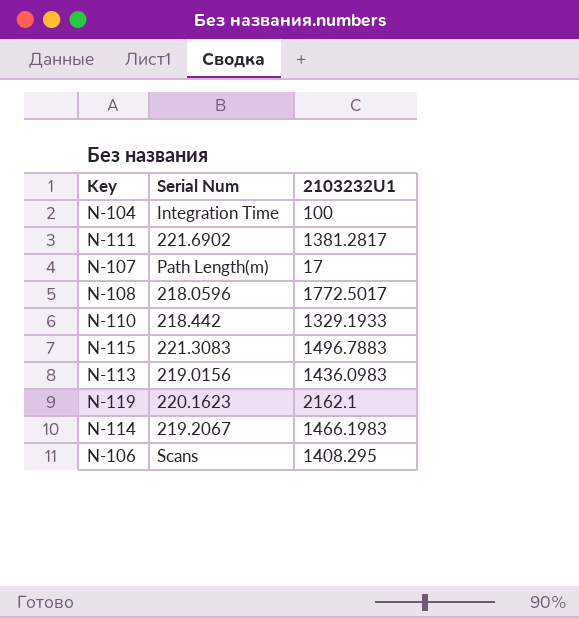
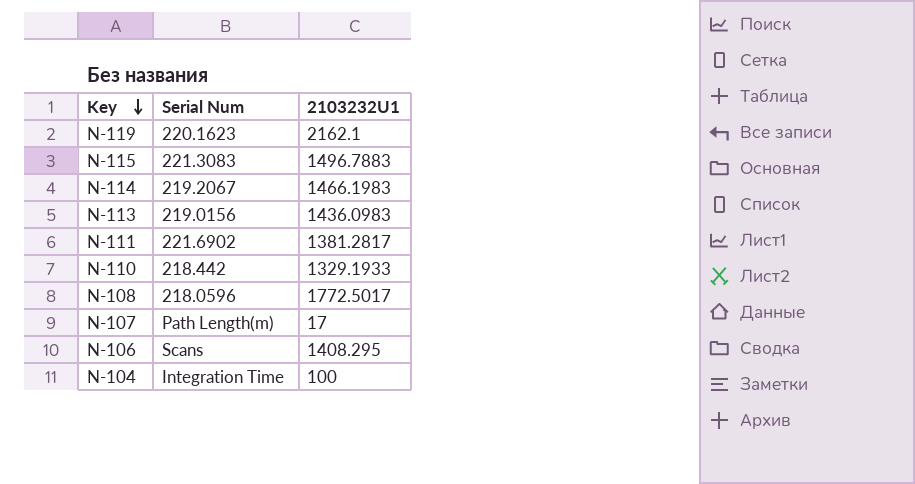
row order: none -> Key descending

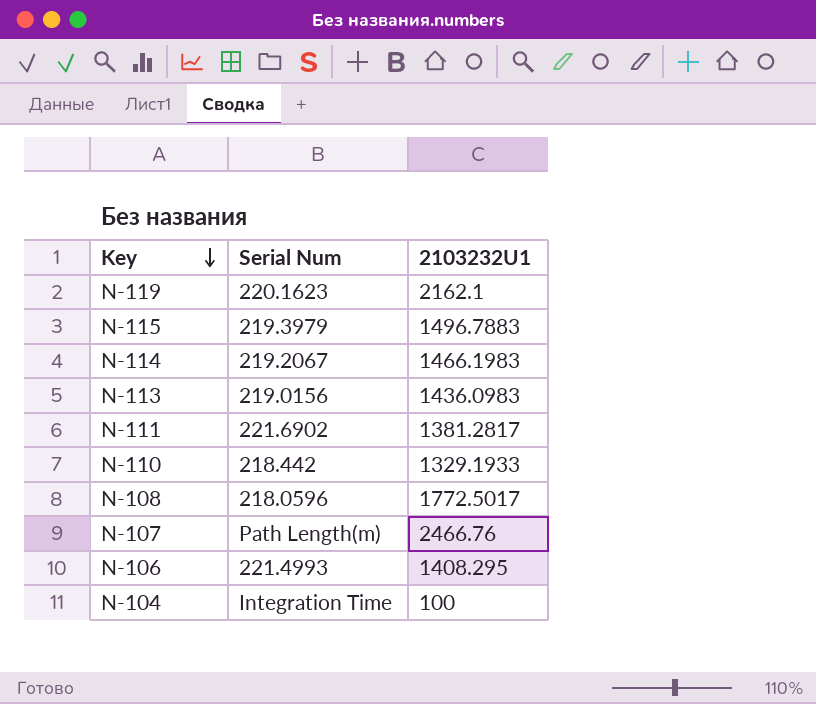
N-115 | Serial Num: 221.3083 -> 219.3979
N-107 | 2103232U1: 17 -> 2466.76
N-106 | Serial Num: Scans -> 221.4993

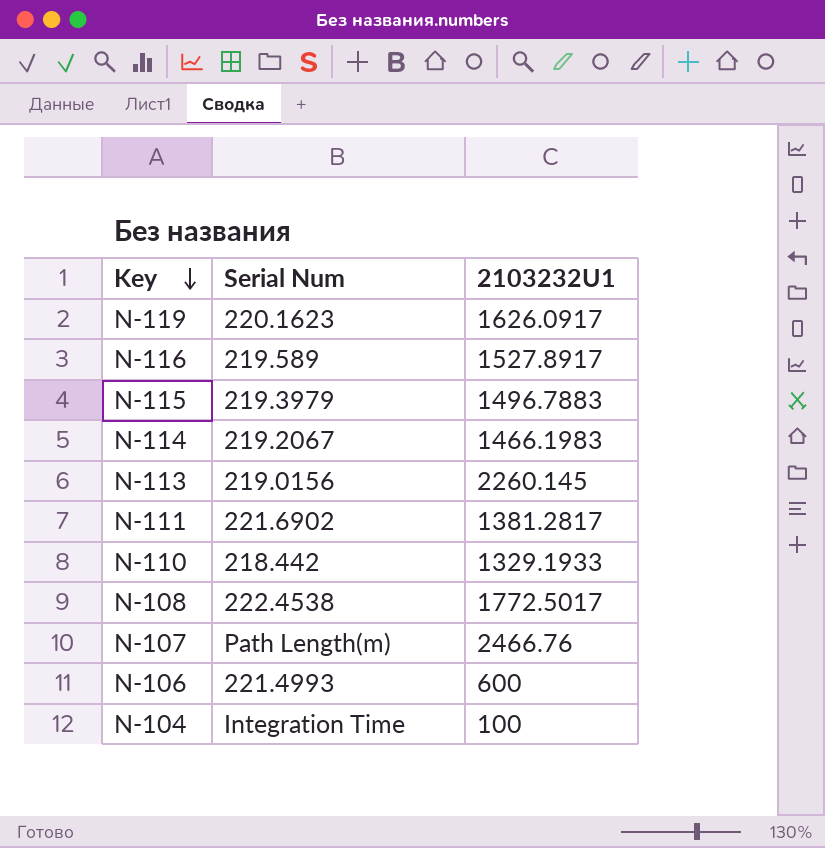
N-119 | 2103232U1: 2162.1 -> 1626.0917
row N-116: none -> 219.589 | 1527.8917
N-113 | 2103232U1: 1436.0983 -> 2260.145
N-108 | Serial Num: 218.0596 -> 222.4538
N-106 | 2103232U1: 1408.295 -> 600

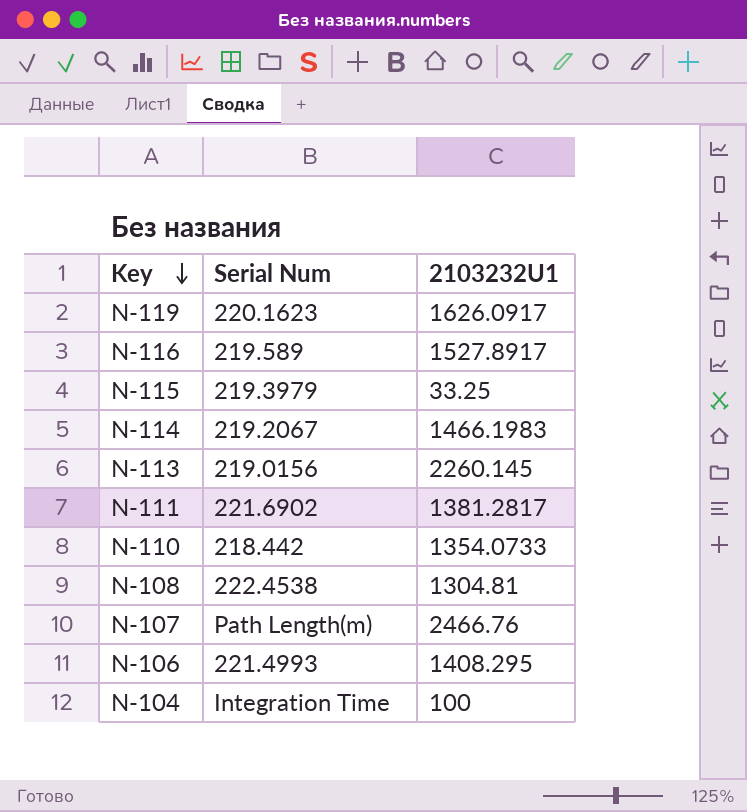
N-115 | 2103232U1: 1496.7883 -> 33.25
N-110 | 2103232U1: 1329.1933 -> 1354.0733
N-108 | 2103232U1: 1772.5017 -> 1304.81
N-106 | 2103232U1: 600 -> 1408.295

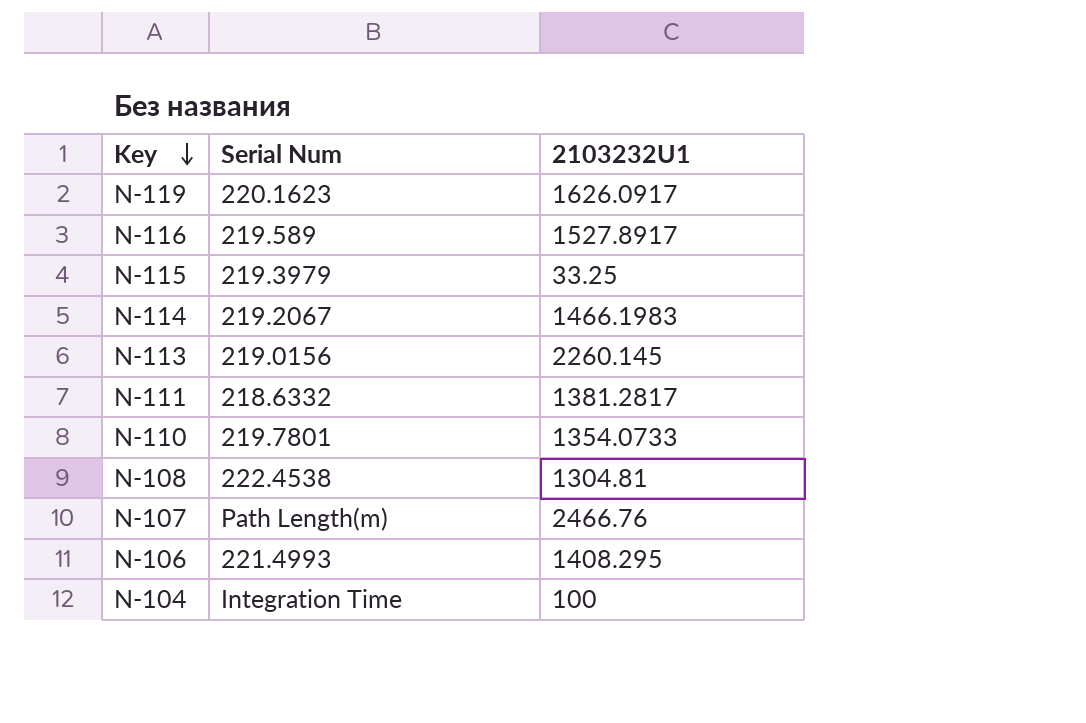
N-111 | Serial Num: 221.6902 -> 218.6332
N-110 | Serial Num: 218.442 -> 219.7801

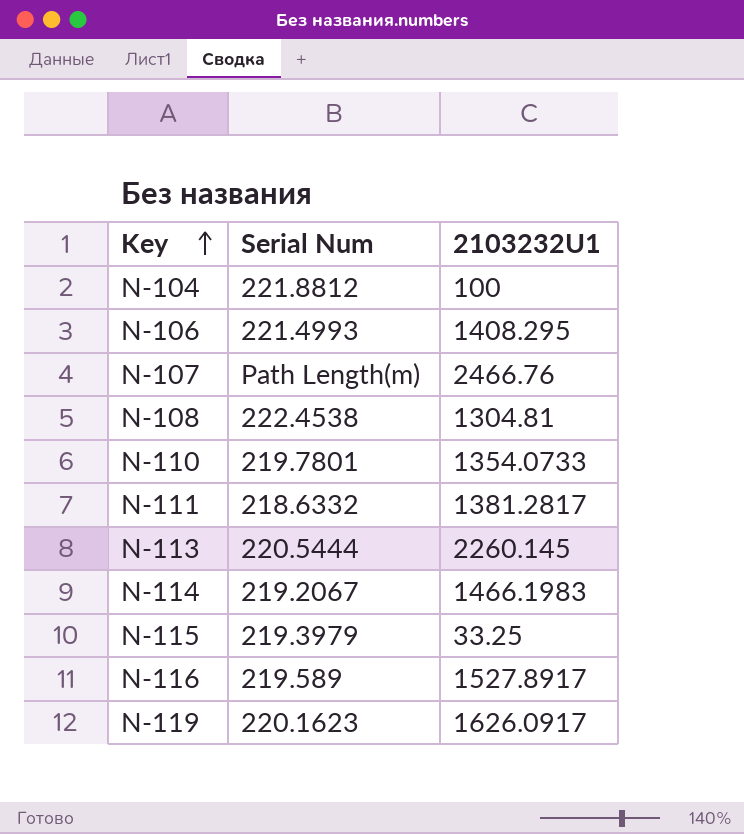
row order: Key descending -> Key ascending
N-104 | Serial Num: Integration Time -> 221.8812
N-113 | Serial Num: 219.0156 -> 220.5444

